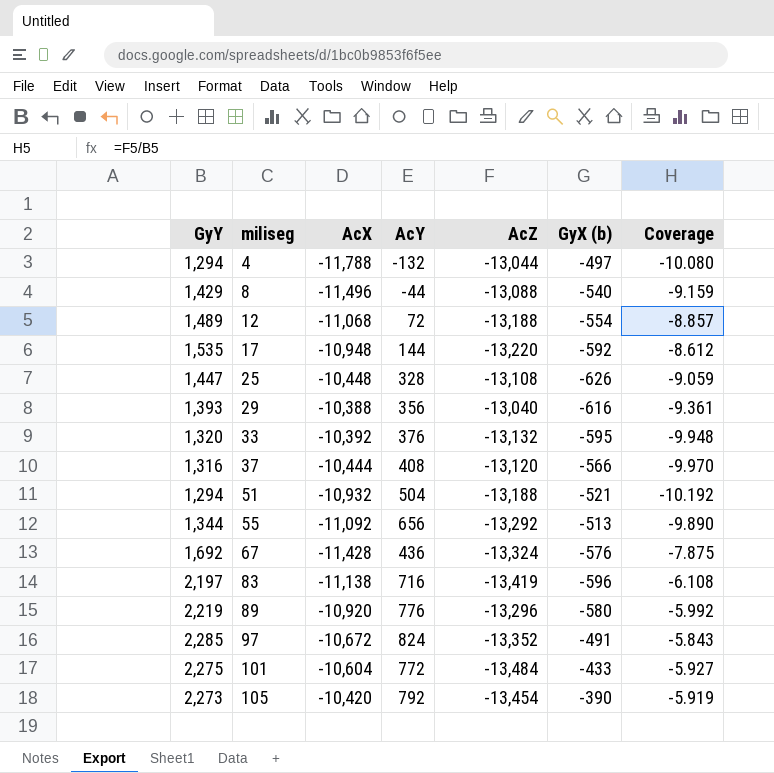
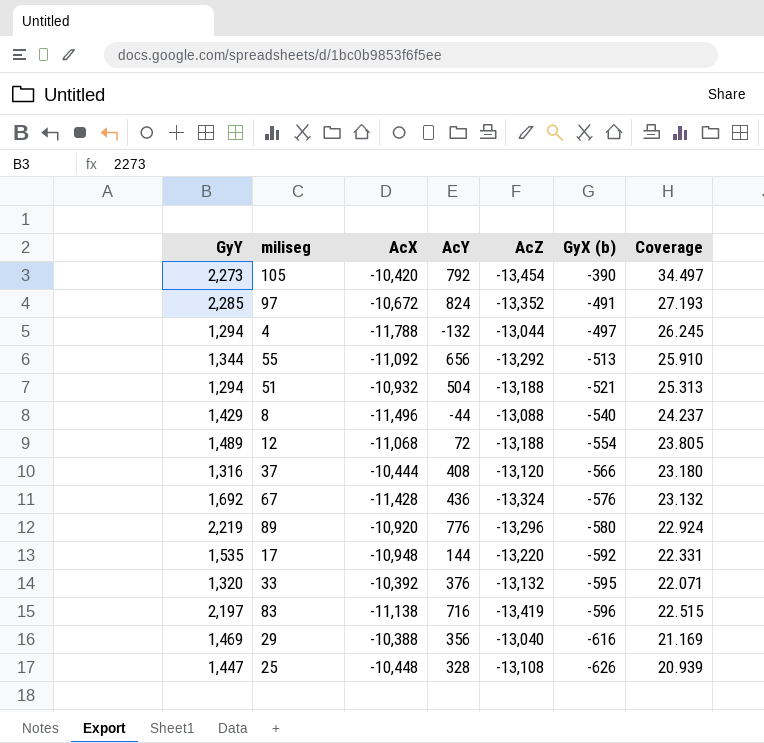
row order: miliseg ascending -> GyX (b) descending
column Coverage | formula: [AcZ] / [GyY] -> [AcZ] / [GyX (b)]
row 101: 2,275 | -10,604 | 772 | -13,484 | -433 | -5.927 -> none
29 | GyY: 1,393 -> 1,469

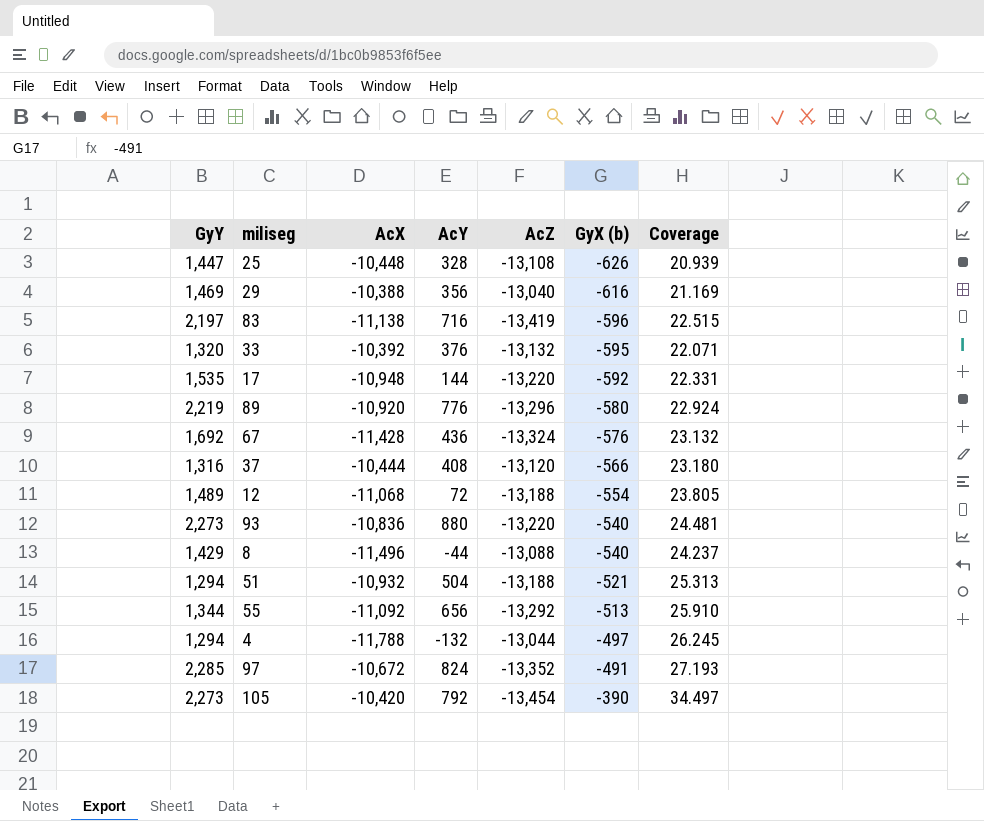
row order: GyX (b) descending -> GyX (b) ascending
row 93: none -> 2,273 | -10,836 | 880 | -13,220 | -540 | 24.481

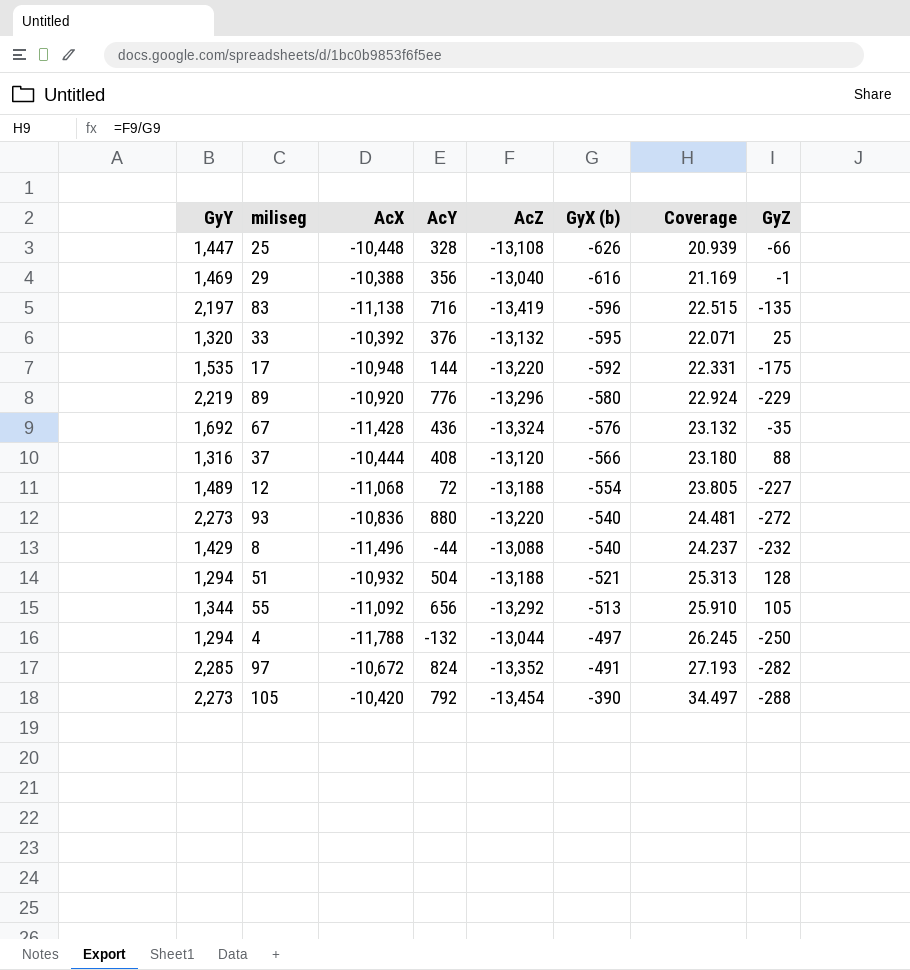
column GyZ | position: none -> 8

